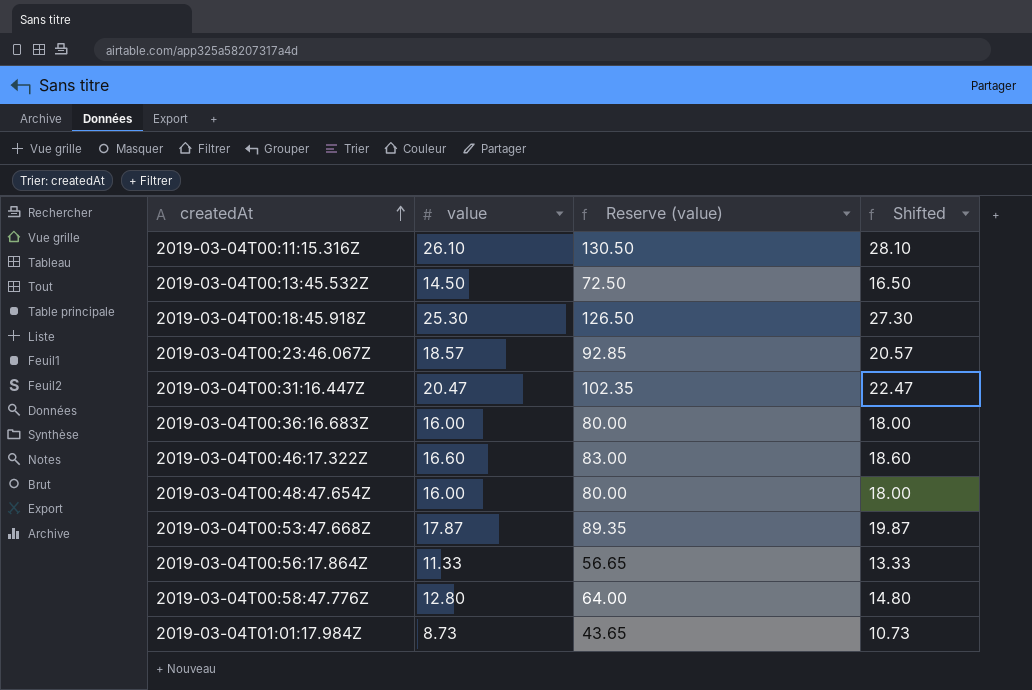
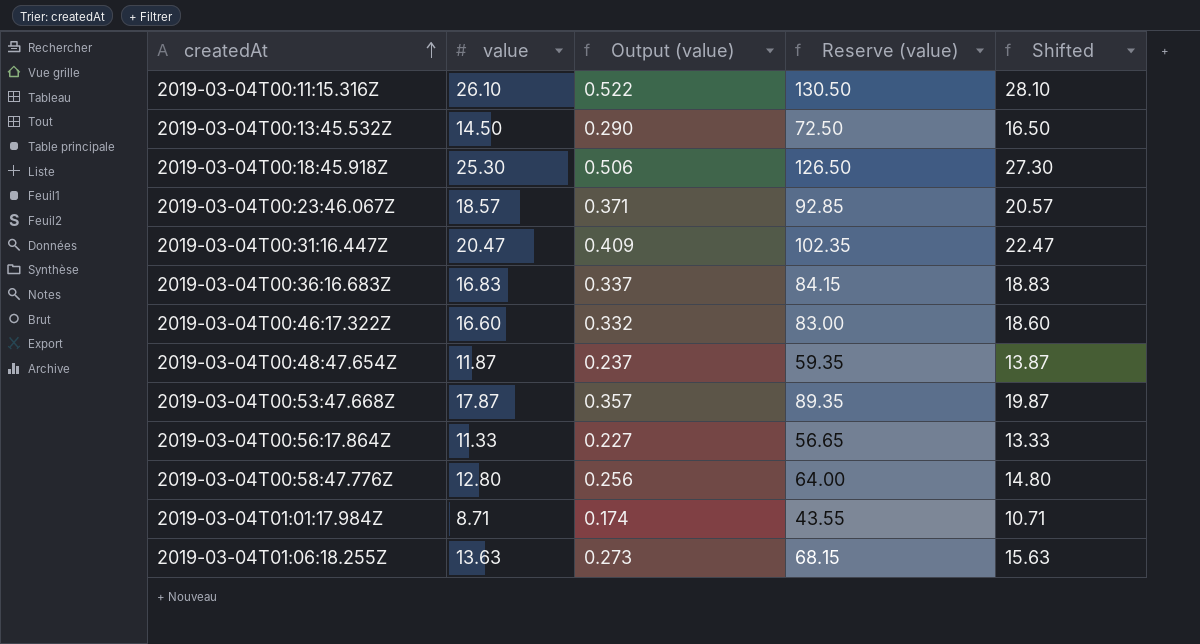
column Output (value) | formula: none -> [value] * 0.02
2019-03-04T00:36:16.683Z | value: 16.00 -> 16.83
2019-03-04T00:36:16.683Z | Reserve (value): 80.00 -> 84.15
2019-03-04T00:36:16.683Z | Shifted: 18.00 -> 18.83
2019-03-04T00:48:47.654Z | value: 16.00 -> 11.87
2019-03-04T00:48:47.654Z | Reserve (value): 80.00 -> 59.35
2019-03-04T00:48:47.654Z | Shifted: 18.00 -> 13.87
2019-03-04T01:01:17.984Z | value: 8.73 -> 8.71
2019-03-04T01:01:17.984Z | Reserve (value): 43.65 -> 43.55
2019-03-04T01:01:17.984Z | Shifted: 10.73 -> 10.71
row 2019-03-04T01:06:18.255Z: none -> 13.63 | 0.273 | 68.15 | 15.63

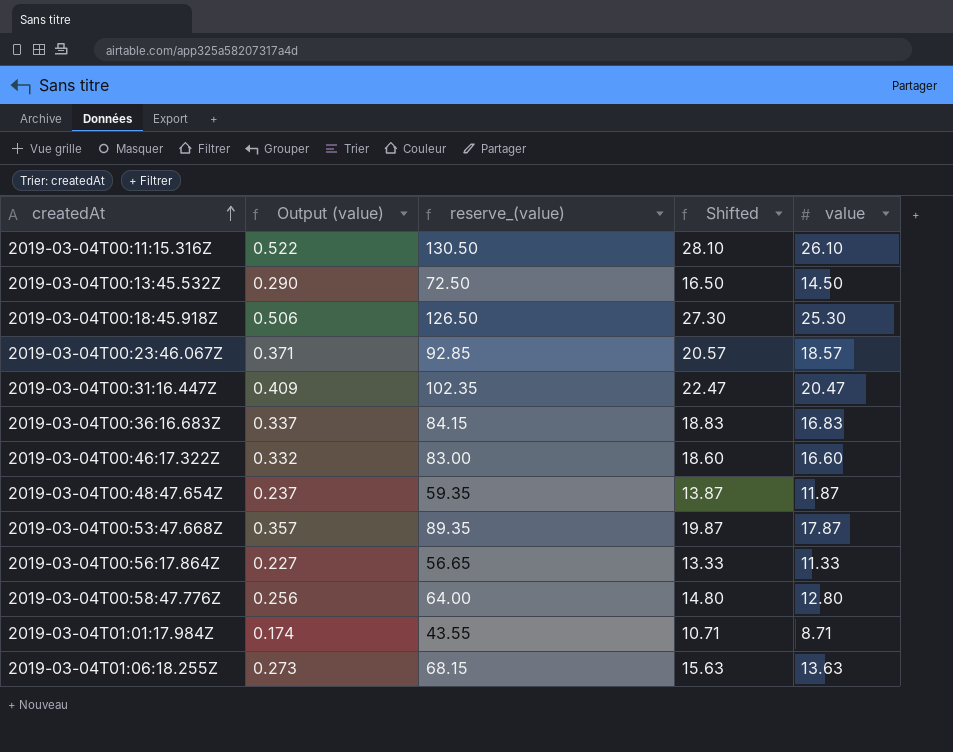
column name: Reserve (value) -> reserve_(value)
column value | position: 2 -> 5

